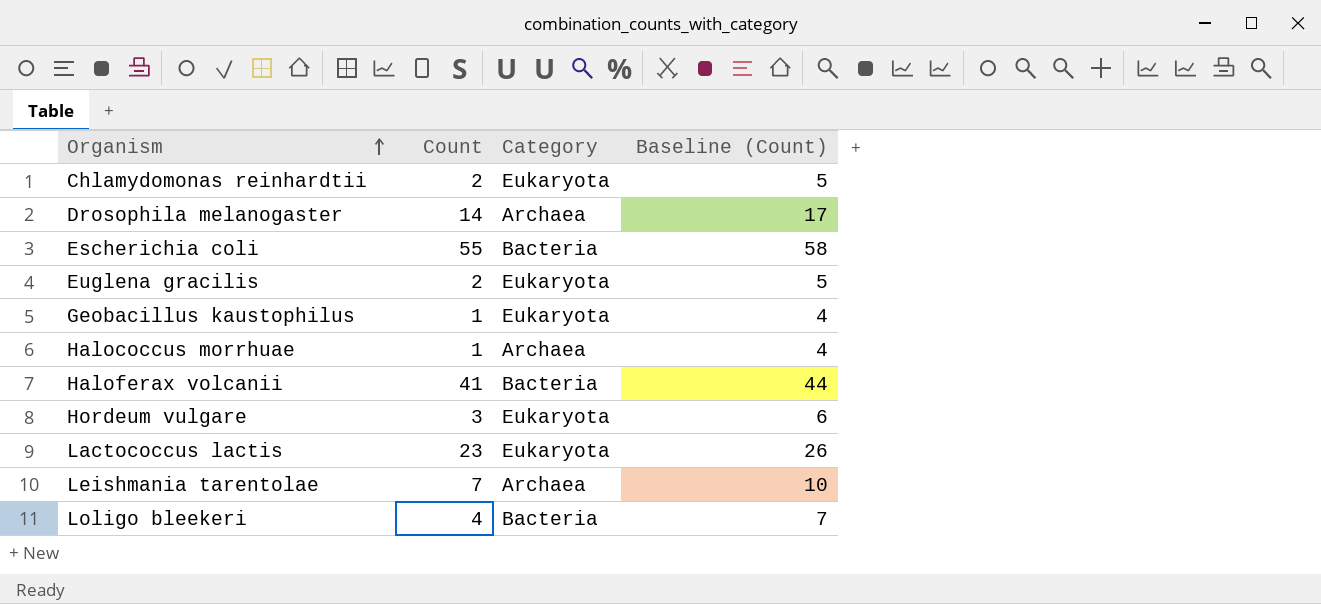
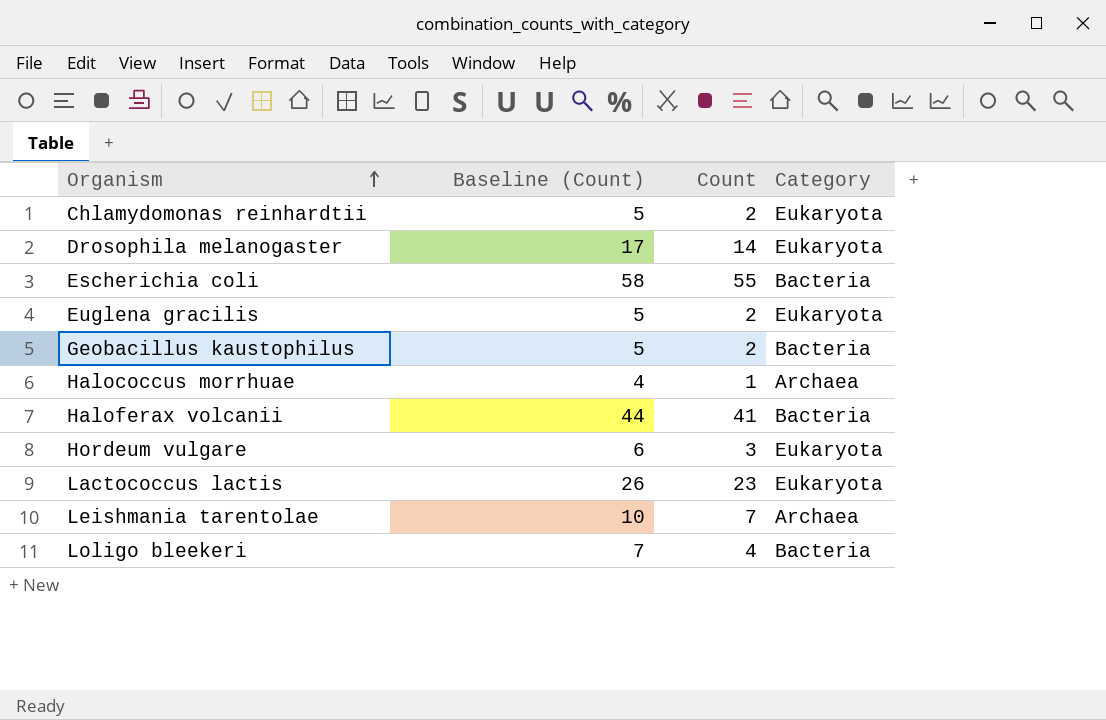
column Baseline (Count) | position: 4 -> 2
Drosophila melanogaster | Category: Archaea -> Eukaryota
Geobacillus kaustophilus | Baseline (Count): 4 -> 5
Geobacillus kaustophilus | Count: 1 -> 2
Geobacillus kaustophilus | Category: Eukaryota -> Bacteria

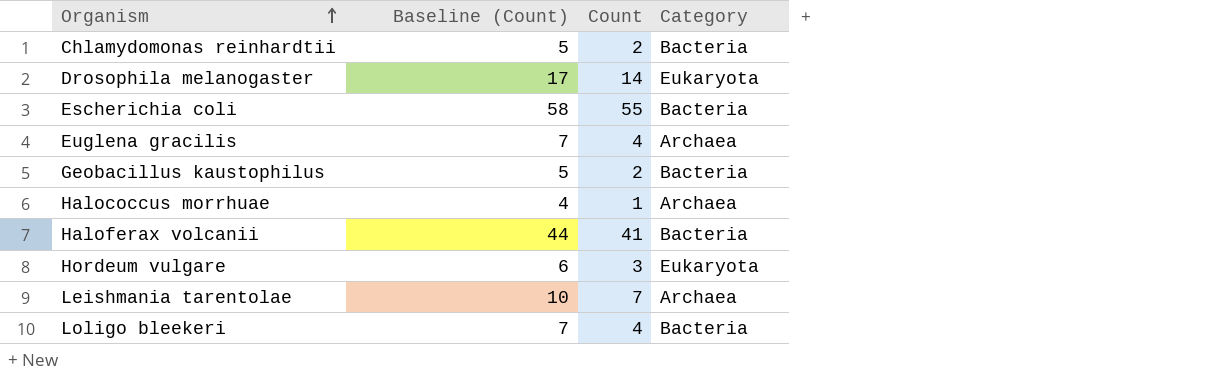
row Lactococcus lactis: 26 | 23 | Eukaryota -> none
Chlamydomonas reinhardtii | Category: Eukaryota -> Bacteria
Euglena gracilis | Baseline (Count): 5 -> 7
Euglena gracilis | Count: 2 -> 4
Euglena gracilis | Category: Eukaryota -> Archaea

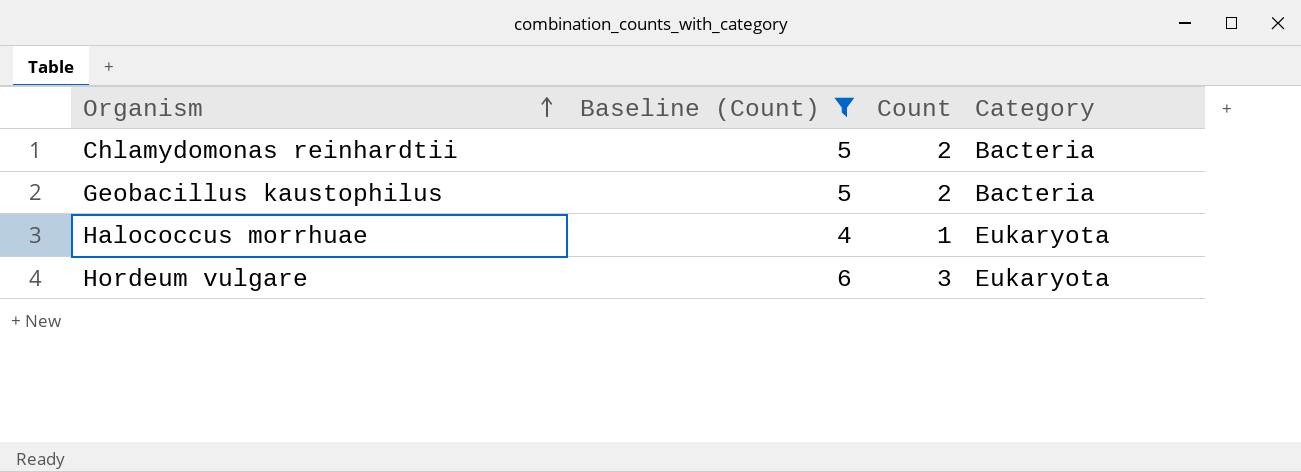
filter: none -> Baseline (Count) <= 6
Halococcus morrhuae | Category: Archaea -> Eukaryota

